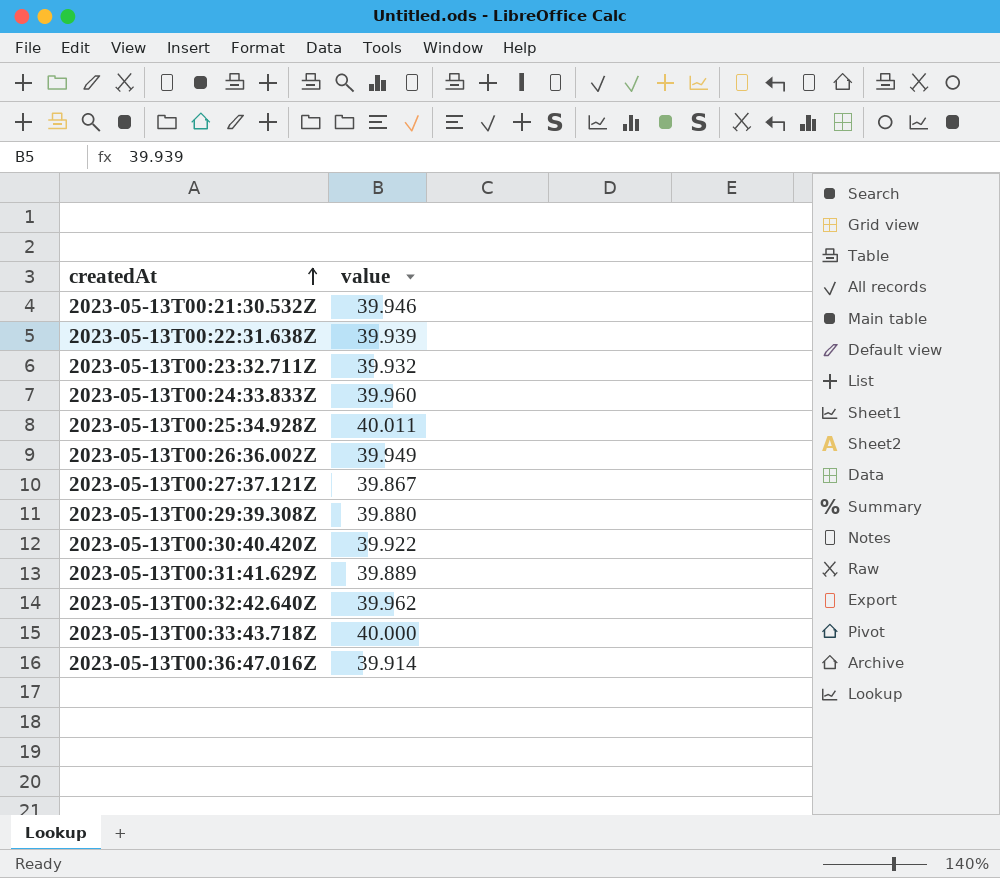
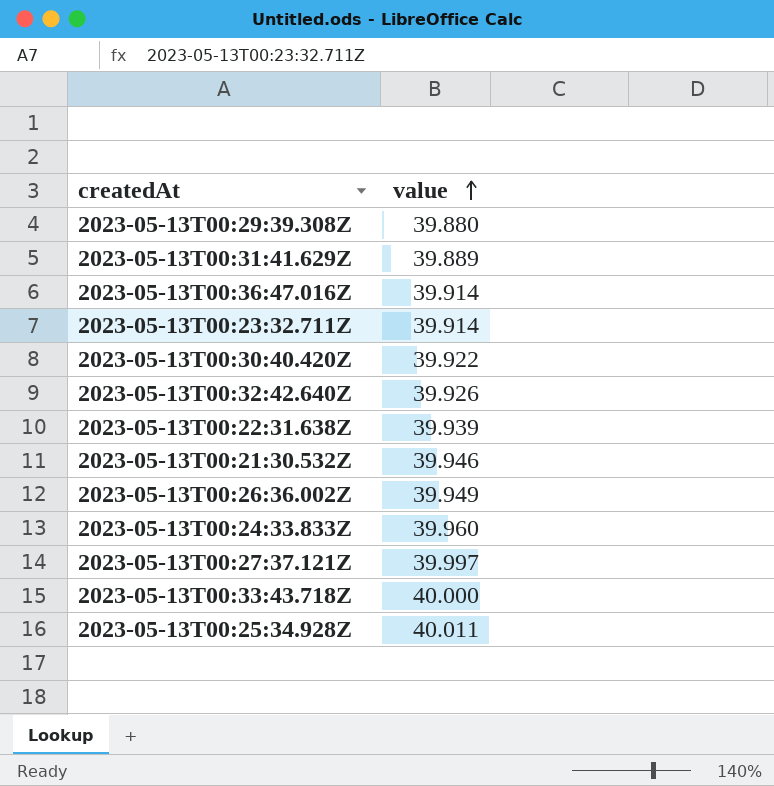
row order: createdAt ascending -> value ascending
2023-05-13T00:23:32.711Z | value: 39.932 -> 39.914
2023-05-13T00:32:42.640Z | value: 39.962 -> 39.926
2023-05-13T00:27:37.121Z | value: 39.867 -> 39.997

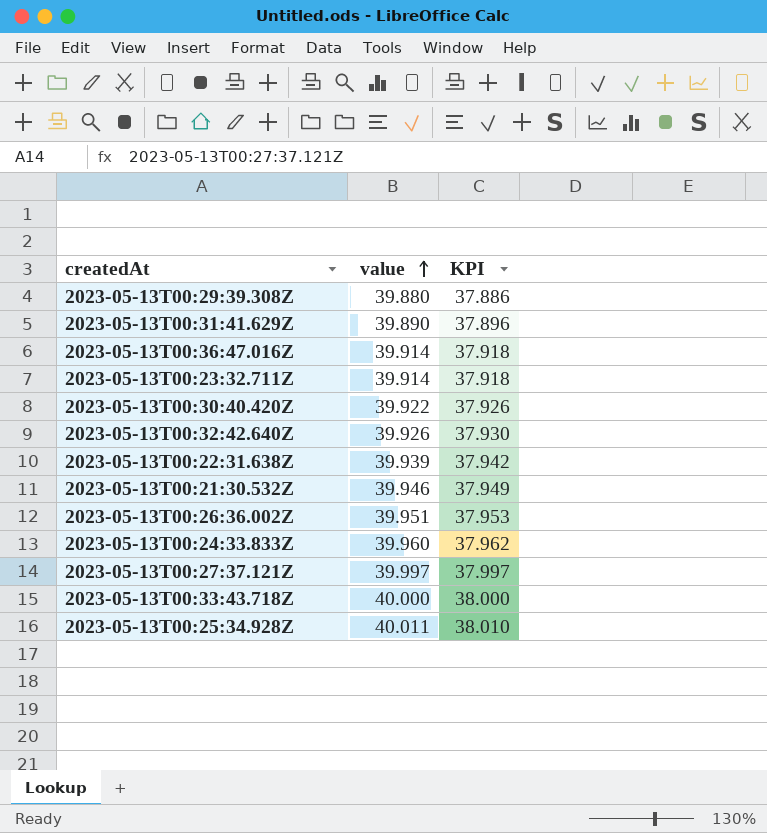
column KPI | formula: none -> [value] * 0.95
2023-05-13T00:31:41.629Z | value: 39.889 -> 39.890
2023-05-13T00:26:36.002Z | value: 39.949 -> 39.951

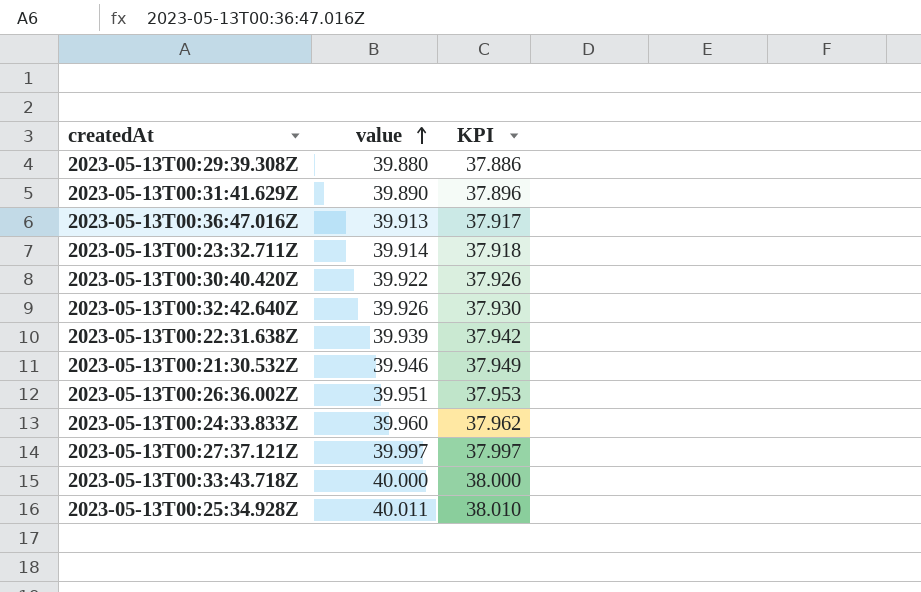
2023-05-13T00:36:47.016Z | value: 39.914 -> 39.913
2023-05-13T00:36:47.016Z | KPI: 37.918 -> 37.917

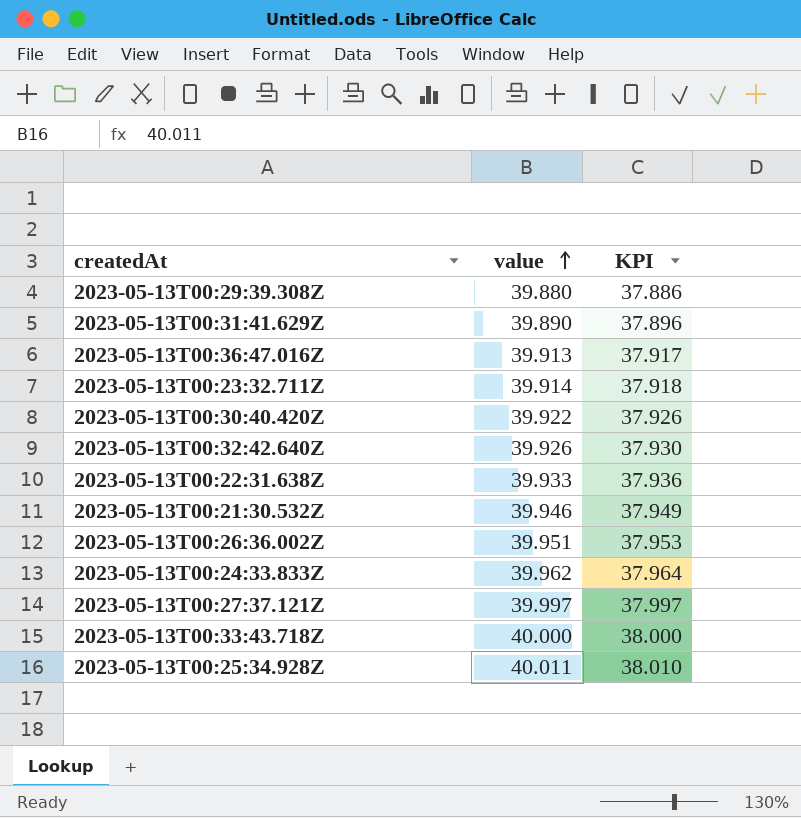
2023-05-13T00:22:31.638Z | value: 39.939 -> 39.933
2023-05-13T00:22:31.638Z | KPI: 37.942 -> 37.936
2023-05-13T00:24:33.833Z | value: 39.960 -> 39.962
2023-05-13T00:24:33.833Z | KPI: 37.962 -> 37.964

